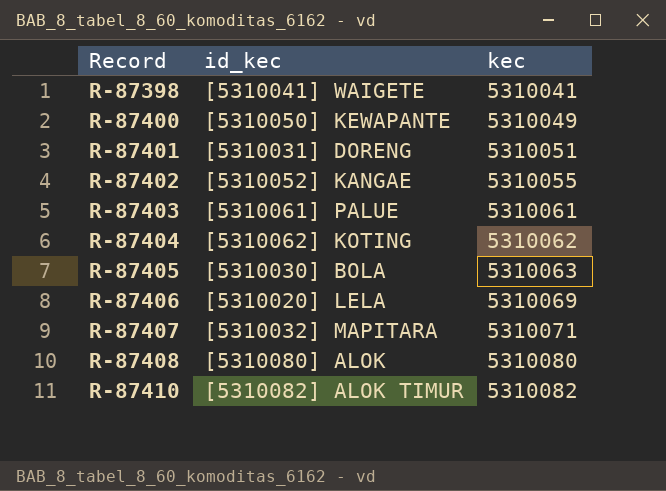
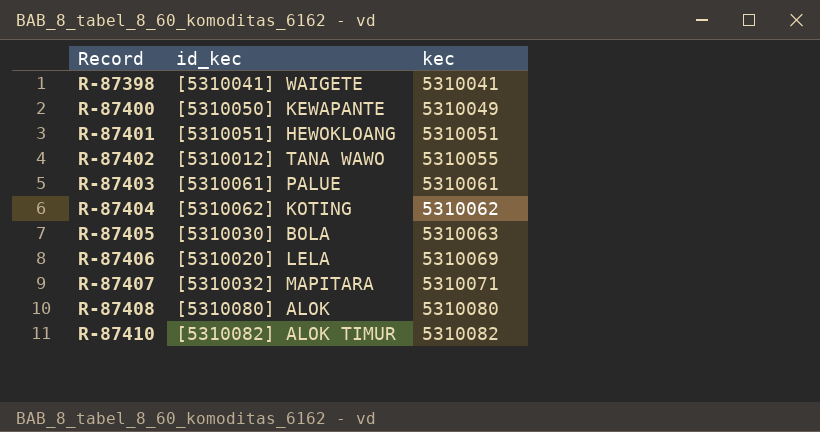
R-87401 | id_kec: [5310031] DORENG -> [5310051] HEWOKLOANG
R-87402 | id_kec: [5310052] KANGAE -> [5310012] TANA WAWO

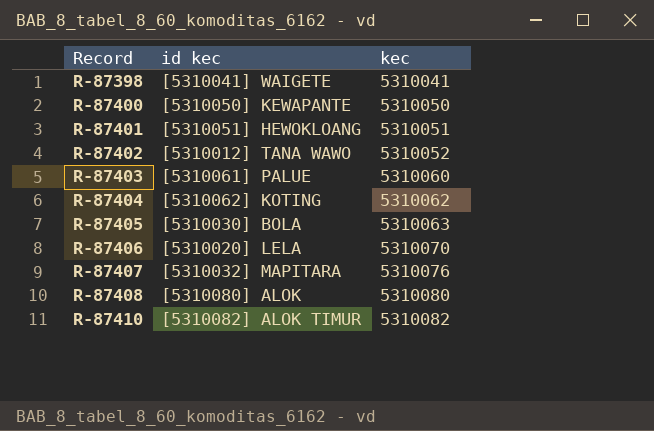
column name: id_kec -> id kec
R-87400 | kec: 5310049 -> 5310050
R-87402 | kec: 5310055 -> 5310052
R-87403 | kec: 5310061 -> 5310060
R-87406 | kec: 5310069 -> 5310070
R-87407 | kec: 5310071 -> 5310076

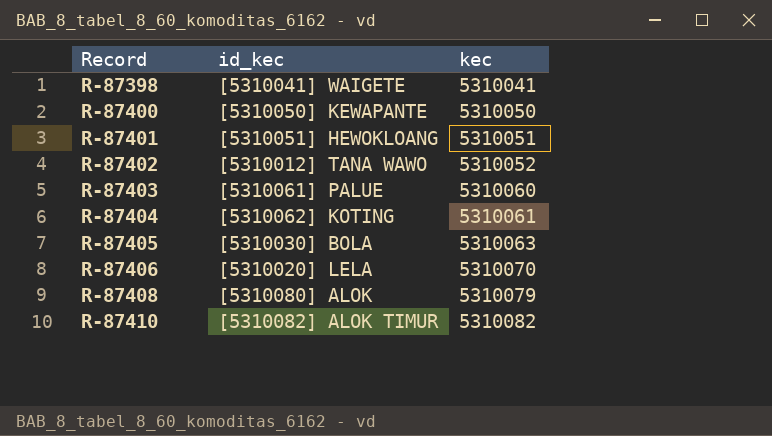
column name: id kec -> id_kec
row R-87407: [5310032] MAPITARA | 5310076 -> none
R-87404 | kec: 5310062 -> 5310061
R-87408 | kec: 5310080 -> 5310079

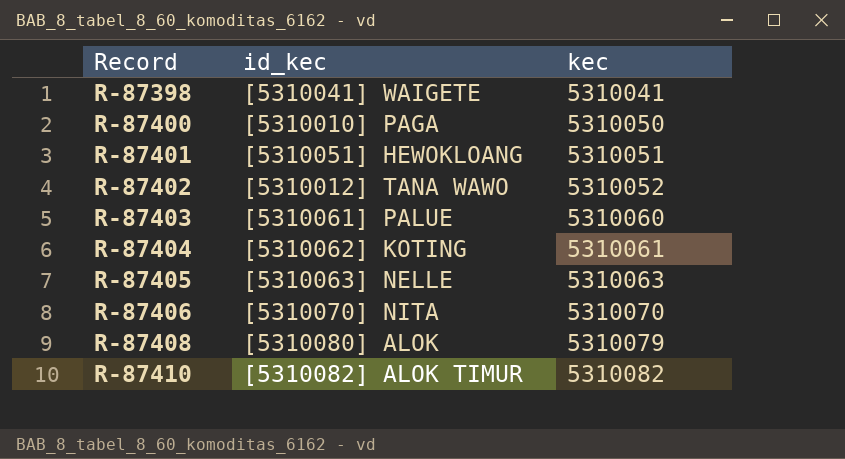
R-87400 | id_kec: [5310050] KEWAPANTE -> [5310010] PAGA
R-87405 | id_kec: [5310030] BOLA -> [5310063] NELLE
R-87406 | id_kec: [5310020] LELA -> [5310070] NITA

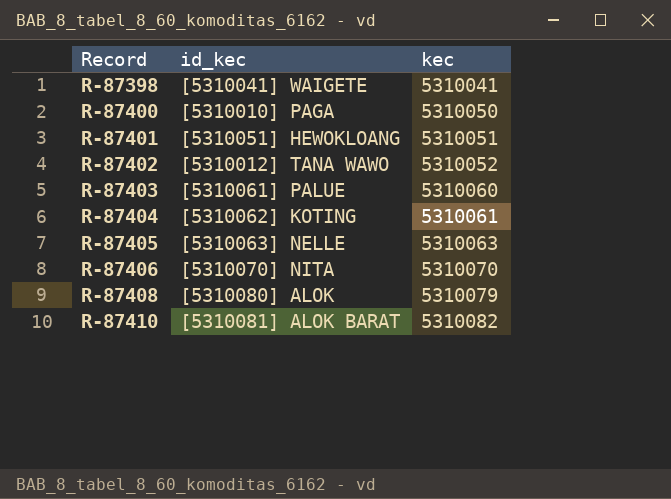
R-87410 | id_kec: [5310082] ALOK TIMUR -> [5310081] ALOK BARAT

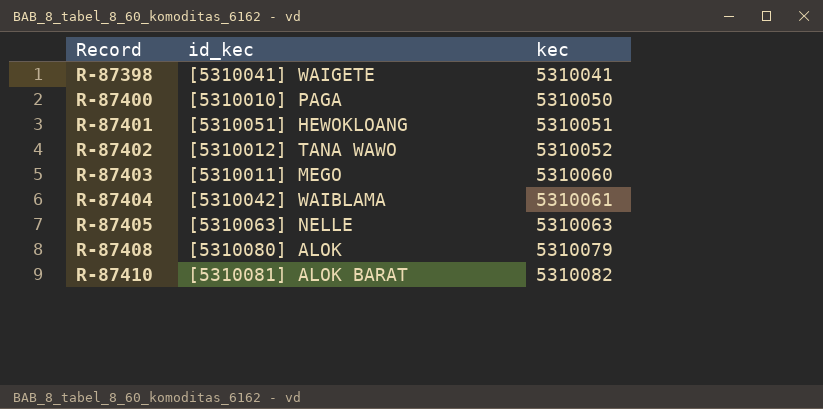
row R-87406: [5310070] NITA | 5310070 -> none
R-87403 | id_kec: [5310061] PALUE -> [5310011] MEGO
R-87404 | id_kec: [5310062] KOTING -> [5310042] WAIBLAMA

